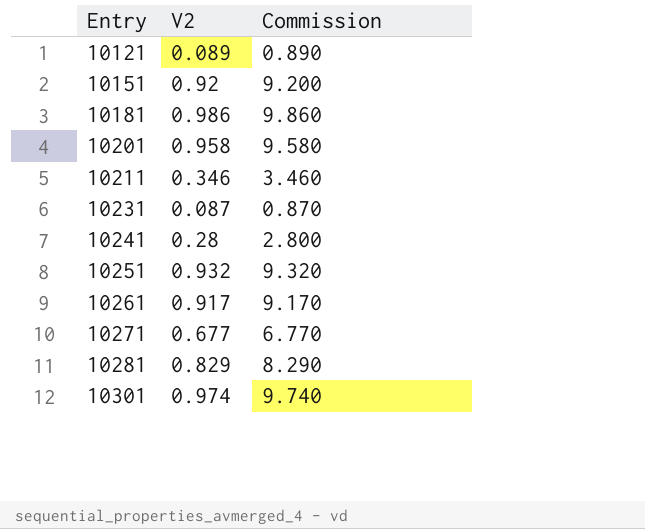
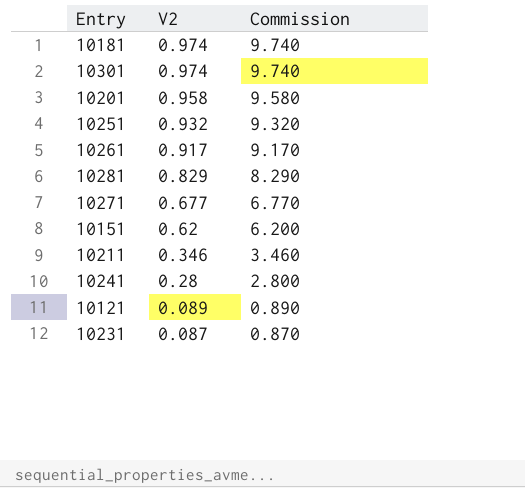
row order: Entry ascending -> V2 descending
10181 | V2: 0.986 -> 0.974
10181 | Commission: 9.860 -> 9.740
10151 | V2: 0.92 -> 0.62
10151 | Commission: 9.200 -> 6.200

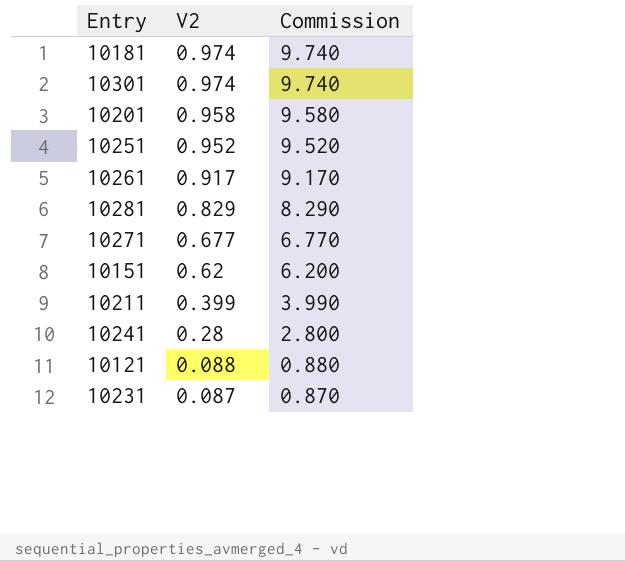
10251 | V2: 0.932 -> 0.952
10251 | Commission: 9.320 -> 9.520
10211 | V2: 0.346 -> 0.399
10211 | Commission: 3.460 -> 3.990
10121 | V2: 0.089 -> 0.088
10121 | Commission: 0.890 -> 0.880

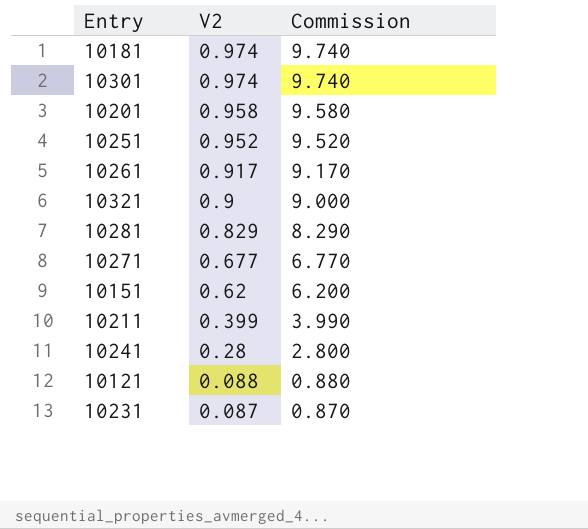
row 10321: none -> 0.9 | 9.000

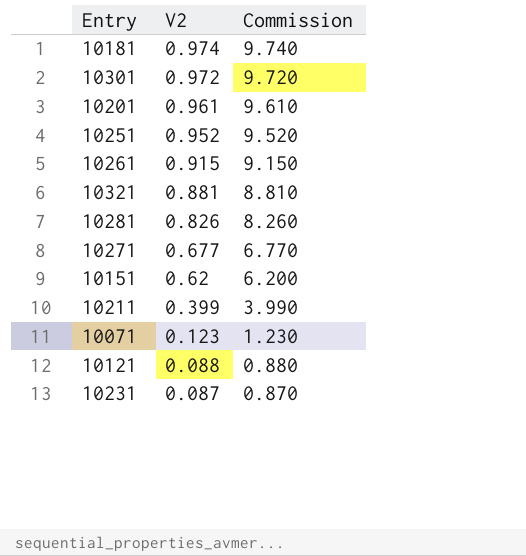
row 10241: 0.28 | 2.800 -> none
10301 | V2: 0.974 -> 0.972
10301 | Commission: 9.740 -> 9.720
10201 | V2: 0.958 -> 0.961
10201 | Commission: 9.580 -> 9.610
10261 | V2: 0.917 -> 0.915
10261 | Commission: 9.170 -> 9.150
10321 | V2: 0.9 -> 0.881
10321 | Commission: 9.000 -> 8.810
10281 | V2: 0.829 -> 0.826
10281 | Commission: 8.290 -> 8.260
row 10071: none -> 0.123 | 1.230

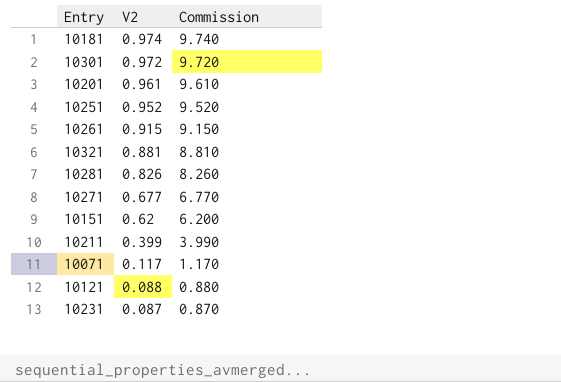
10071 | V2: 0.123 -> 0.117
10071 | Commission: 1.230 -> 1.170

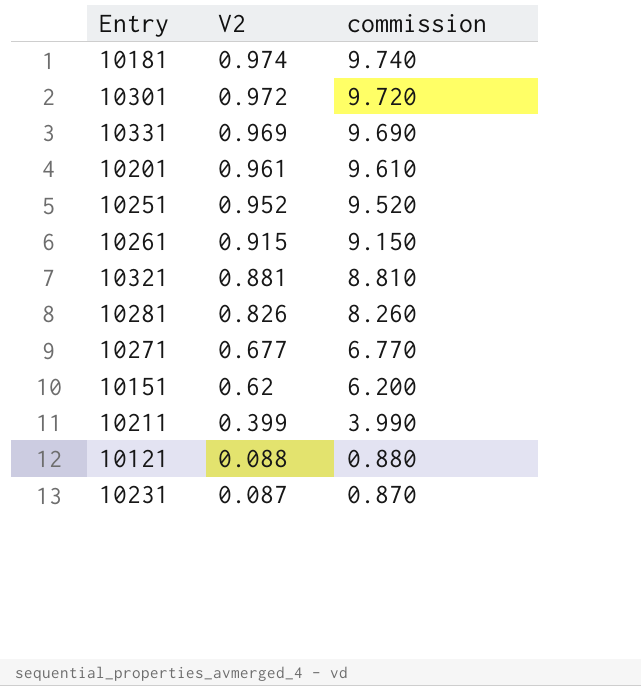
column name: Commission -> commission
row 10071: 0.117 | 1.170 -> none
row 10331: none -> 0.969 | 9.690

